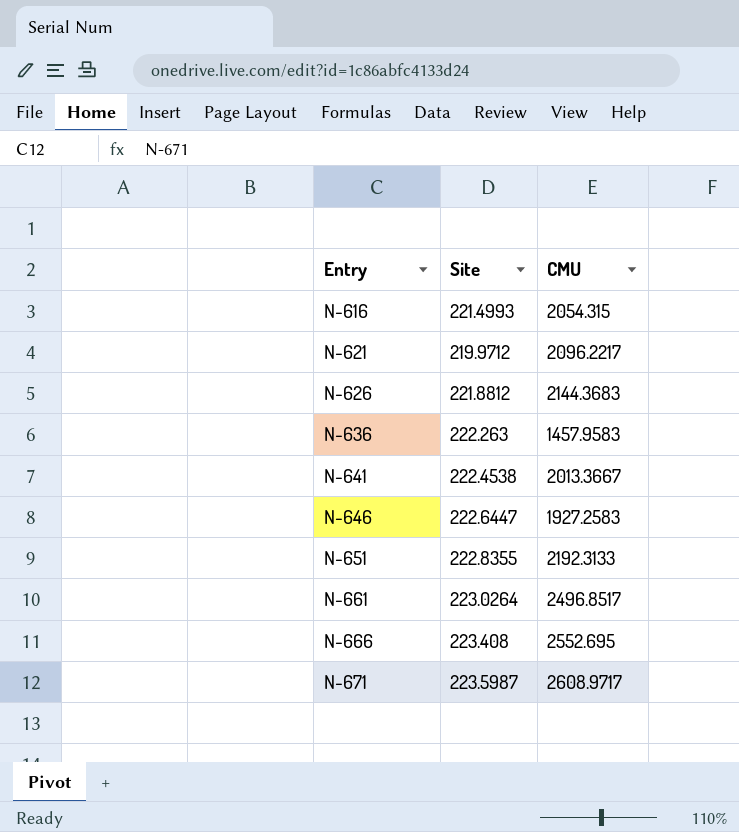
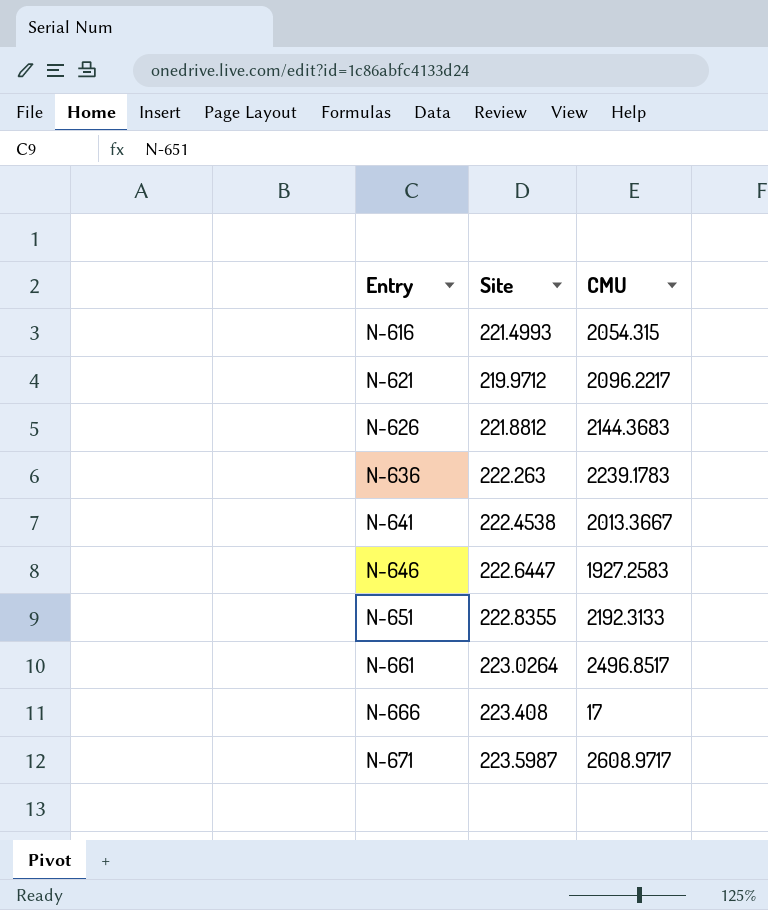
N-636 | CMU: 1457.9583 -> 2239.1783
N-666 | CMU: 2552.695 -> 17

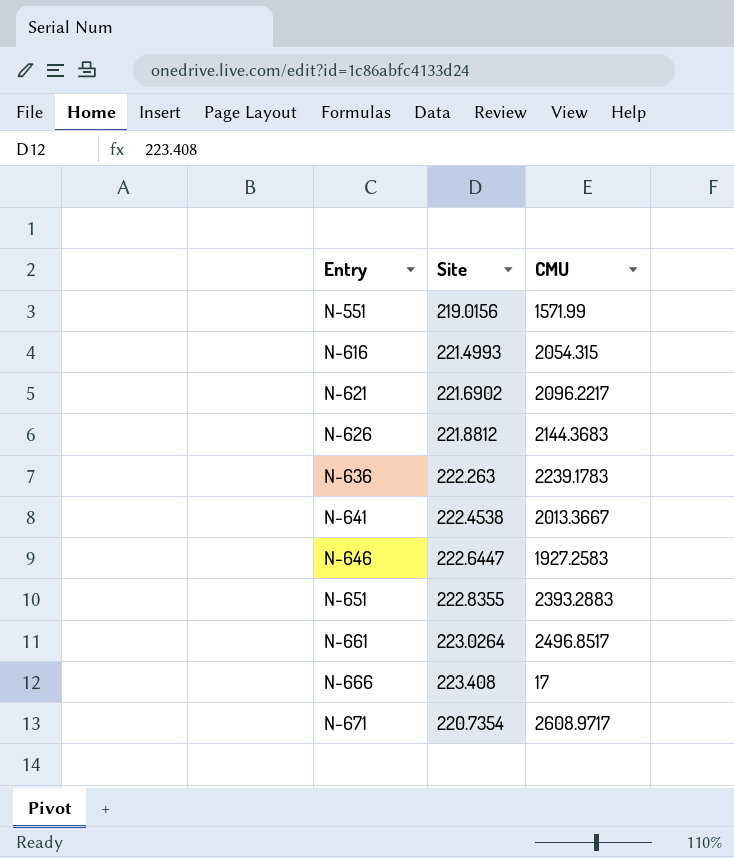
row N-551: none -> 219.0156 | 1571.99
N-621 | Site: 219.9712 -> 221.6902
N-651 | CMU: 2192.3133 -> 2393.2883
N-671 | Site: 223.5987 -> 220.7354

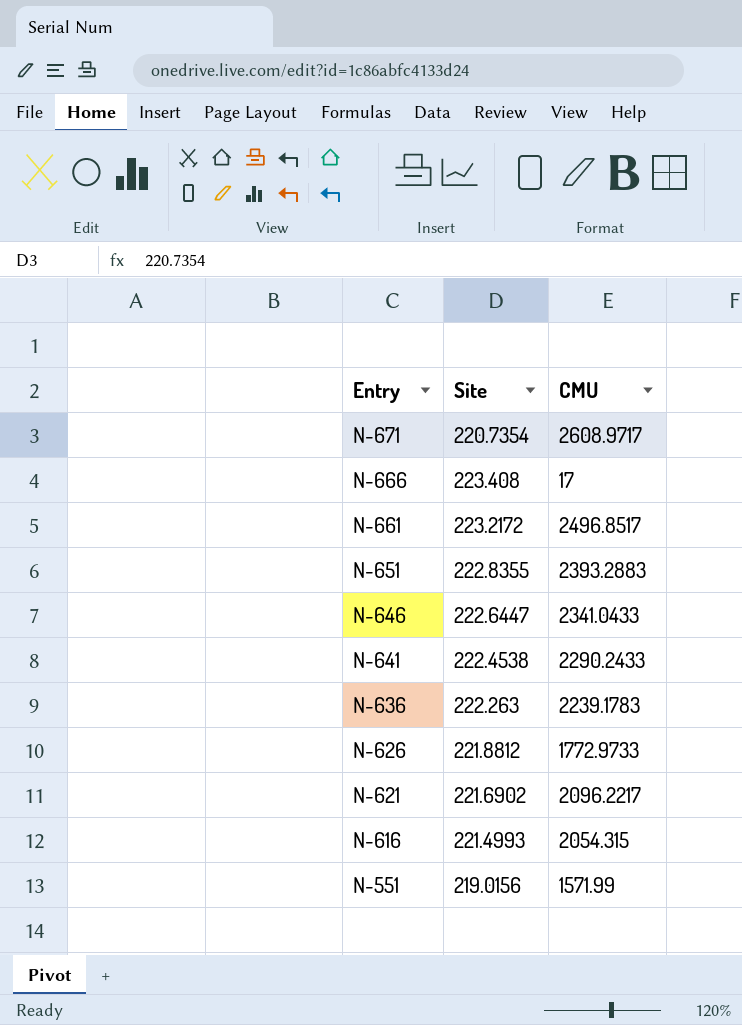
row order: Entry ascending -> Entry descending
N-661 | Site: 223.0264 -> 223.2172
N-646 | CMU: 1927.2583 -> 2341.0433
N-641 | CMU: 2013.3667 -> 2290.2433
N-626 | CMU: 2144.3683 -> 1772.9733

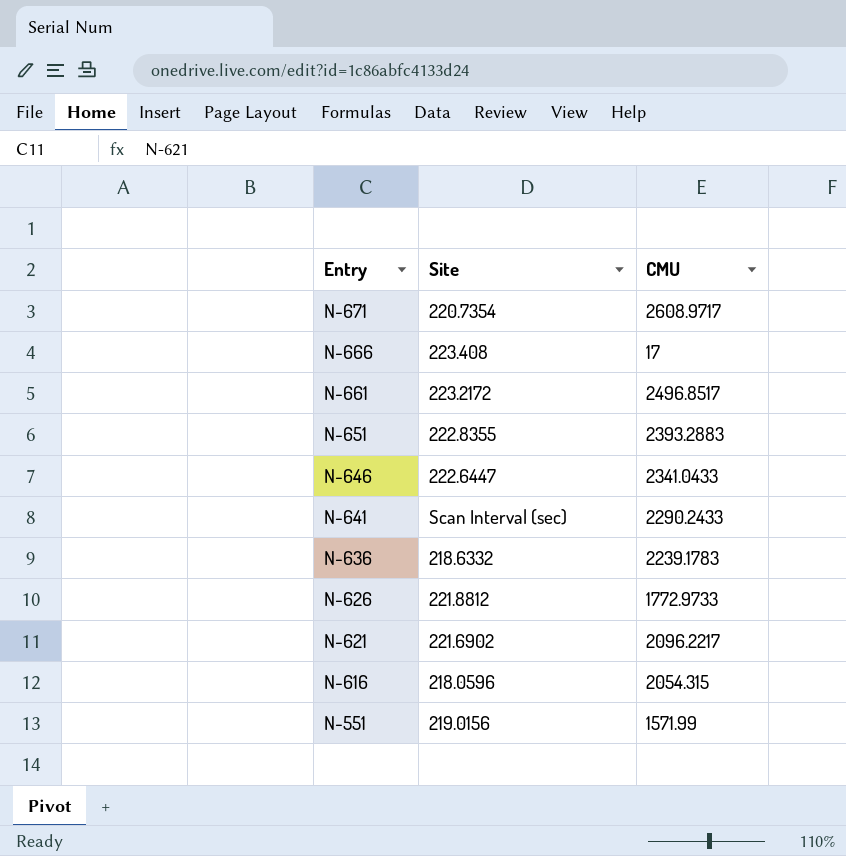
N-641 | Site: 222.4538 -> Scan Interval (sec)
N-636 | Site: 222.263 -> 218.6332
N-616 | Site: 221.4993 -> 218.0596

